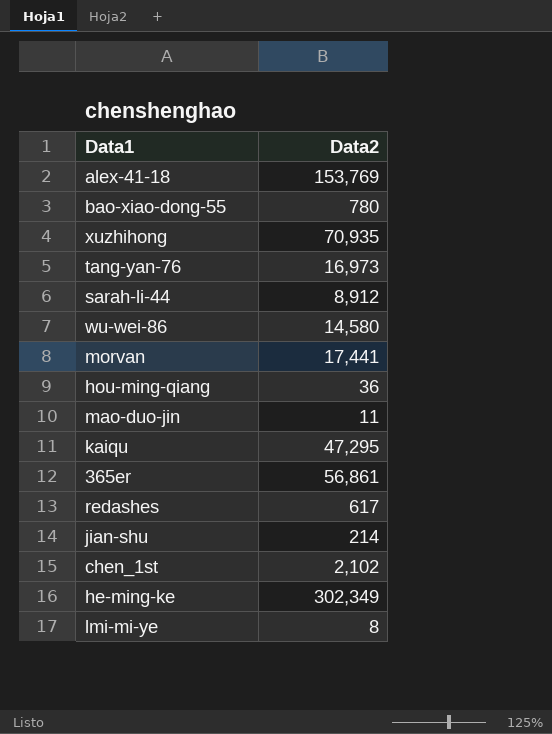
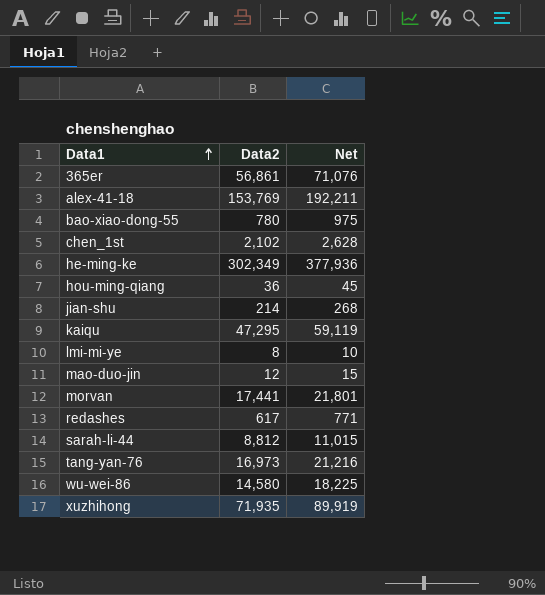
row order: none -> Data1 ascending
column Net | formula: none -> [Data2] * 1.25
mao-duo-jin | Data2: 11 -> 12
sarah-li-44 | Data2: 8,912 -> 8,812
xuzhihong | Data2: 70,935 -> 71,935

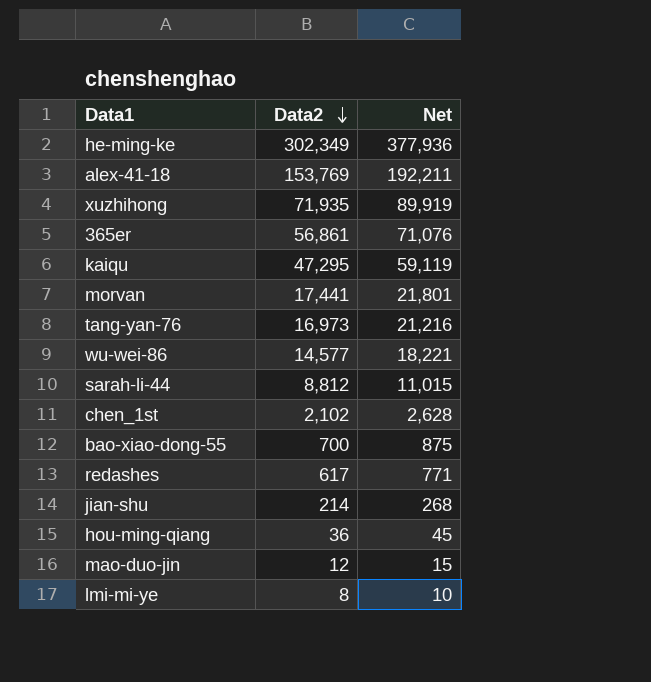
row order: Data1 ascending -> Data2 descending
wu-wei-86 | Data2: 14,580 -> 14,577
wu-wei-86 | Net: 18,225 -> 18,221
bao-xiao-dong-55 | Data2: 780 -> 700
bao-xiao-dong-55 | Net: 975 -> 875

